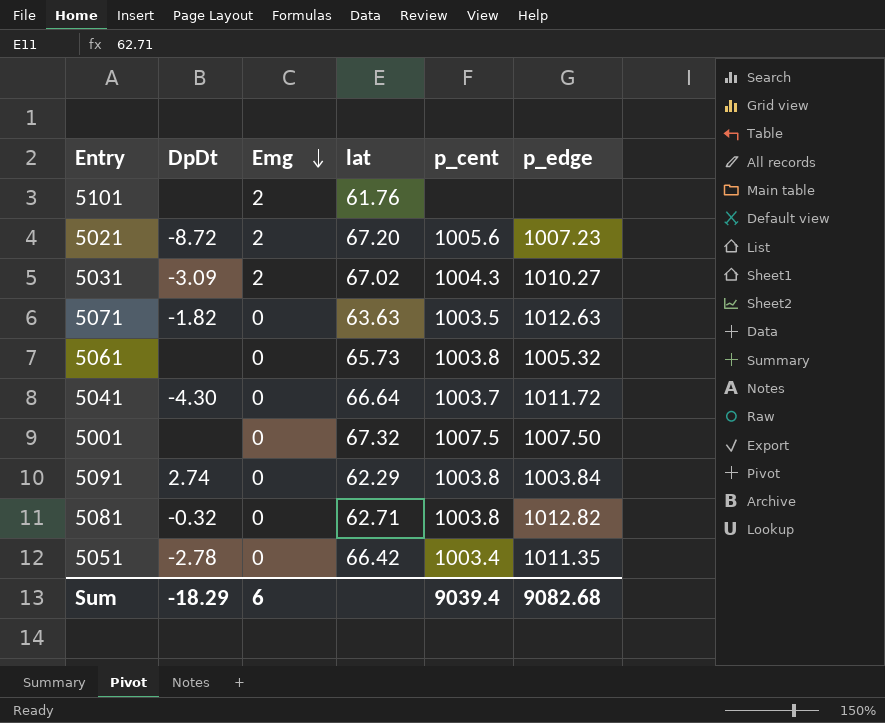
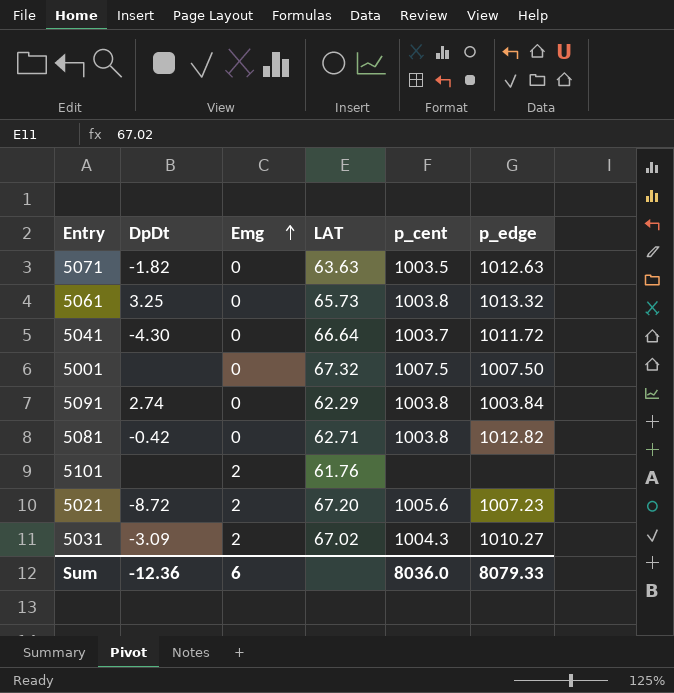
row order: Emg descending -> Emg ascending
column name: lat -> LAT
row 5051: -2.78 | 0 | 66.42 | 1003.4 | 1011.35 -> none
5061 | DpDt: none -> 3.25
5061 | p_edge: 1005.32 -> 1013.32
5081 | DpDt: -0.32 -> -0.42
Sum | DpDt: -18.29 -> -12.36
Sum | p_cent: 9039.4 -> 8036.0
Sum | p_edge: 9082.68 -> 8079.33

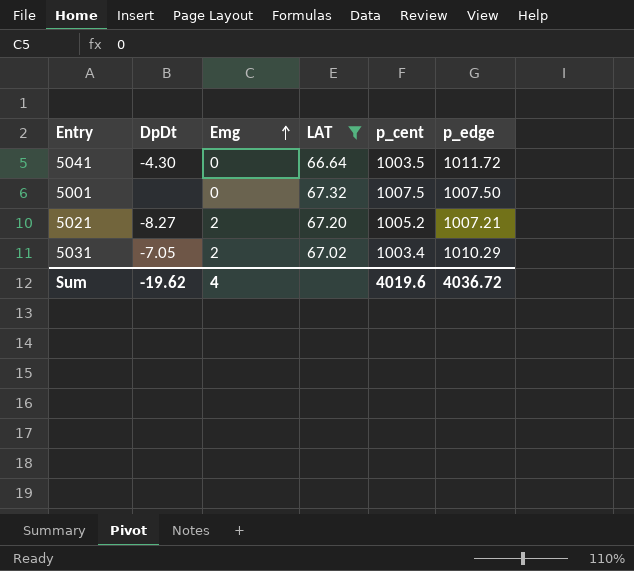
filter: none -> LAT >= 66.64
5041 | p_cent: 1003.7 -> 1003.5
5021 | DpDt: -8.72 -> -8.27
5021 | p_cent: 1005.6 -> 1005.2
5021 | p_edge: 1007.23 -> 1007.21
5031 | DpDt: -3.09 -> -7.05
5031 | p_cent: 1004.3 -> 1003.4
5031 | p_edge: 1010.27 -> 1010.29
Sum | DpDt: -12.36 -> -19.62
Sum | Emg: 6 -> 4
Sum | p_cent: 8036.0 -> 4019.6
Sum | p_edge: 8079.33 -> 4036.72

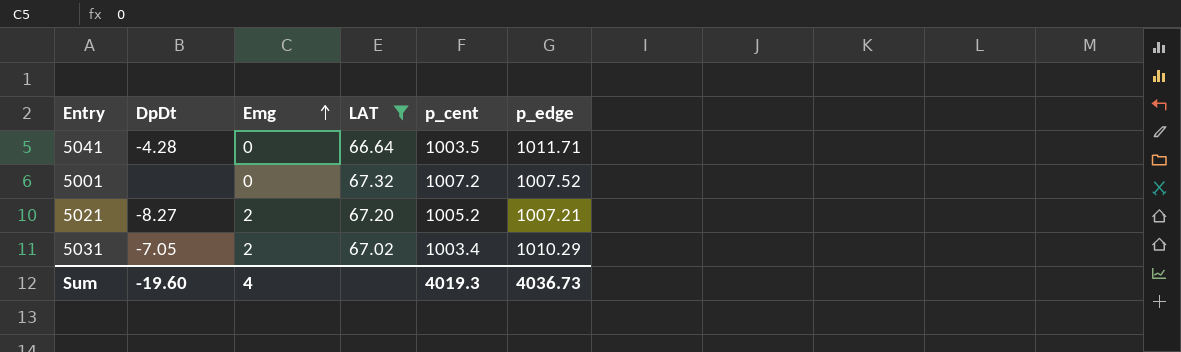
5041 | DpDt: -4.30 -> -4.28
5041 | p_edge: 1011.72 -> 1011.71
5001 | p_cent: 1007.5 -> 1007.2
5001 | p_edge: 1007.50 -> 1007.52
Sum | DpDt: -19.62 -> -19.60
Sum | p_cent: 4019.6 -> 4019.3
Sum | p_edge: 4036.72 -> 4036.73

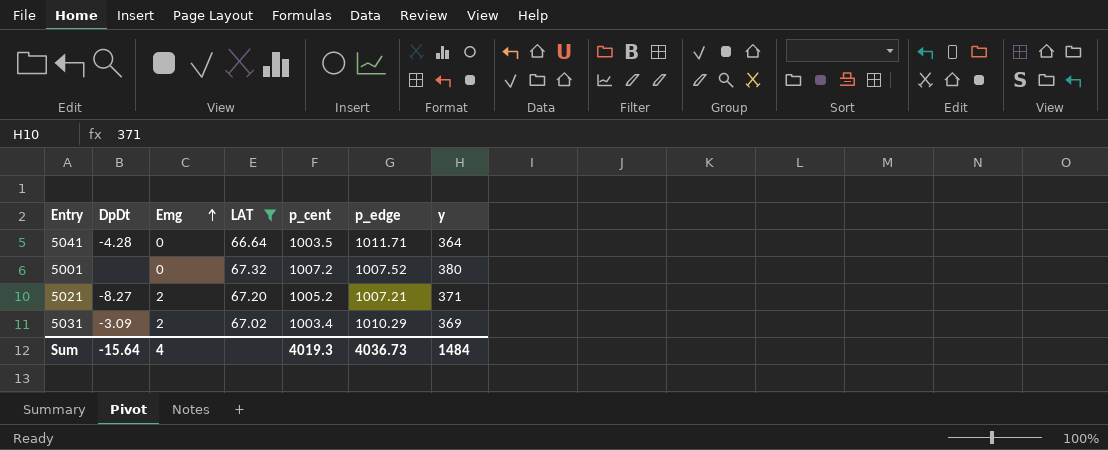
column y | position: none -> 7
5031 | DpDt: -7.05 -> -3.09
Sum | DpDt: -19.60 -> -15.64

